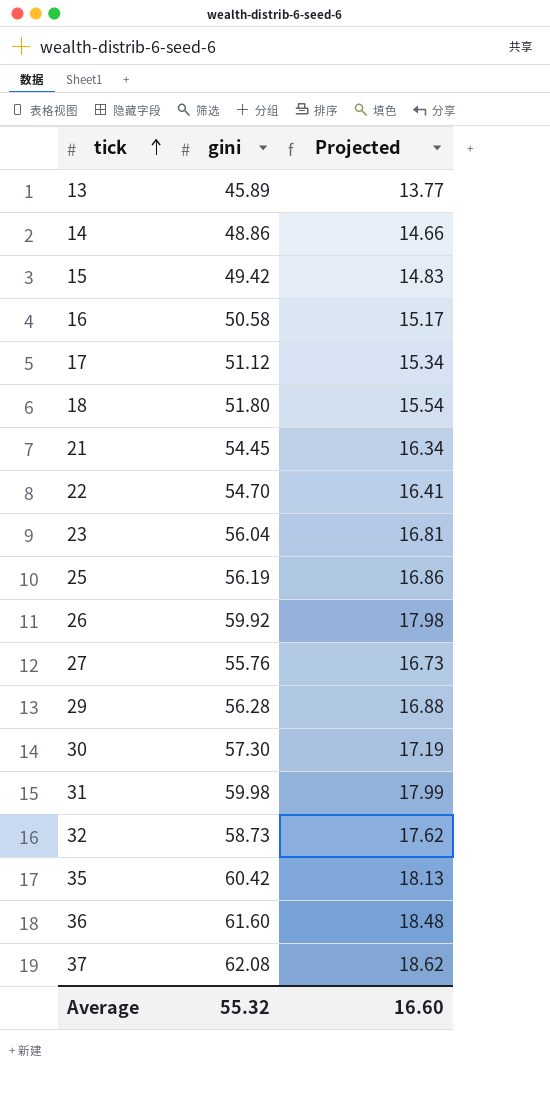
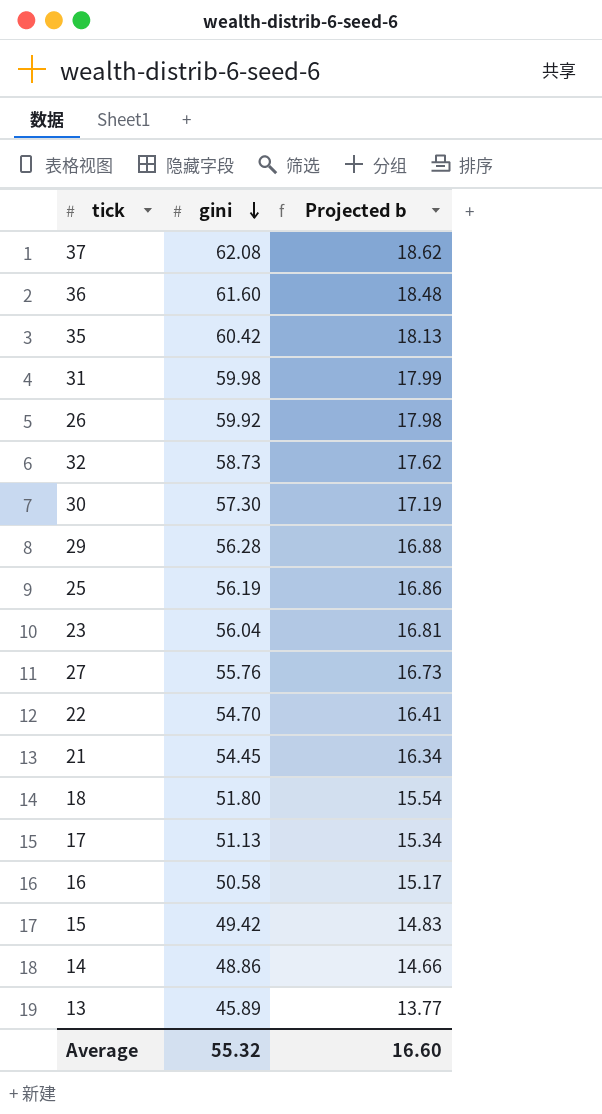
row order: tick ascending -> gini descending
column name: Projected -> Projected b
17 | gini: 51.12 -> 51.13

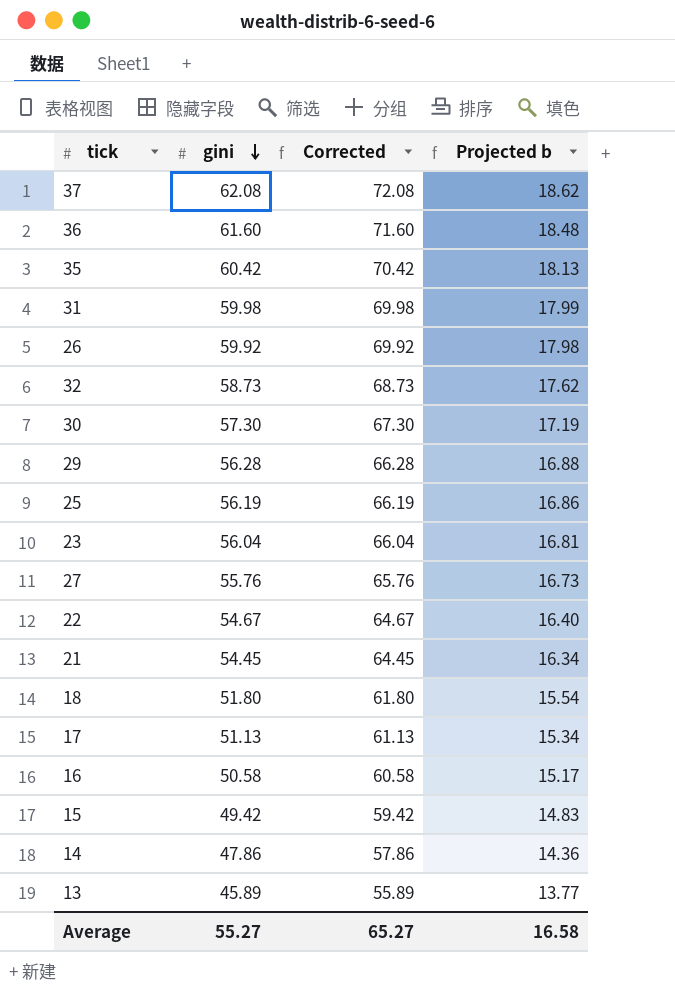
column Corrected | formula: none -> [gini] + 10
22 | gini: 54.70 -> 54.67
22 | Projected b: 16.41 -> 16.40
14 | gini: 48.86 -> 47.86
14 | Projected b: 14.66 -> 14.36
Average | gini: 55.32 -> 55.27
Average | Projected b: 16.60 -> 16.58

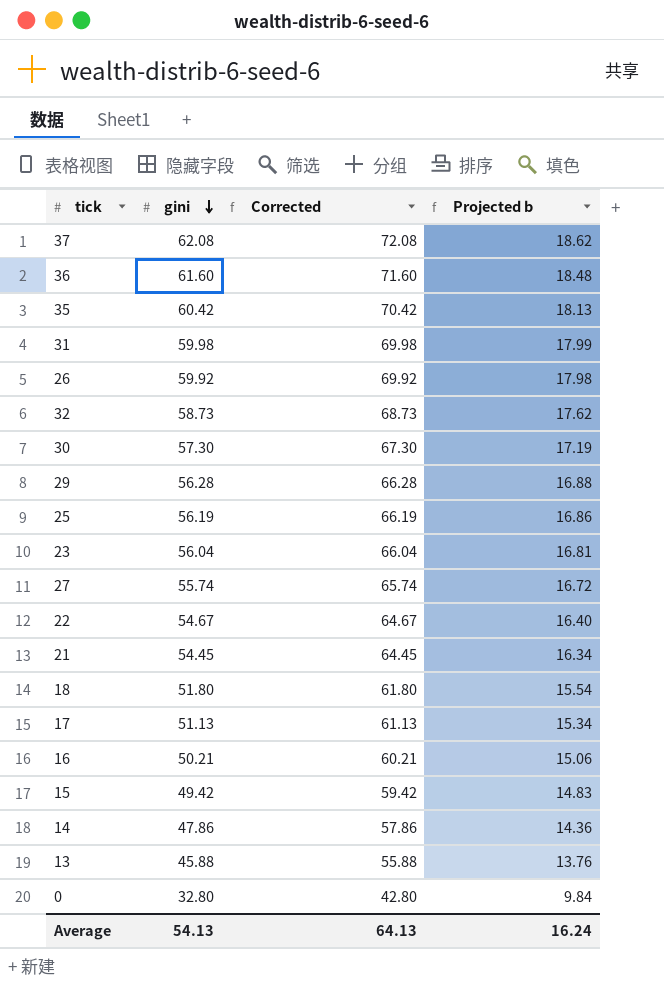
27 | gini: 55.76 -> 55.74
27 | Corrected: 65.76 -> 65.74
27 | Projected b: 16.73 -> 16.72
16 | gini: 50.58 -> 50.21
16 | Corrected: 60.58 -> 60.21
16 | Projected b: 15.17 -> 15.06
13 | gini: 45.89 -> 45.88
13 | Corrected: 55.89 -> 55.88
13 | Projected b: 13.77 -> 13.76
row 0: none -> 32.80 | 42.80 | 9.84
Average | gini: 55.27 -> 54.13
Average | Corrected: 65.27 -> 64.13
Average | Projected b: 16.58 -> 16.24

